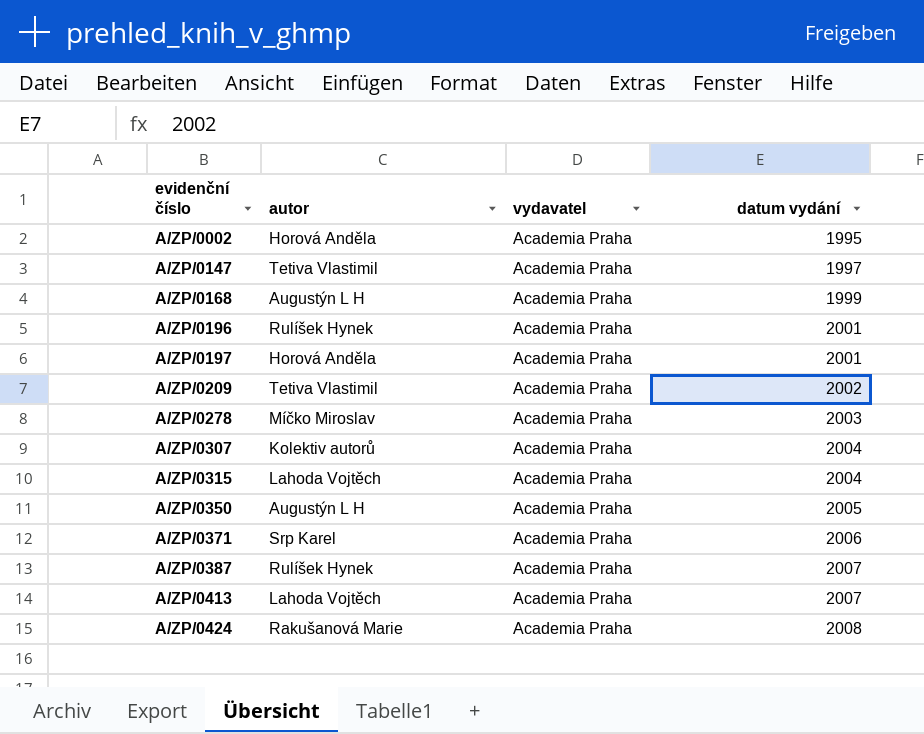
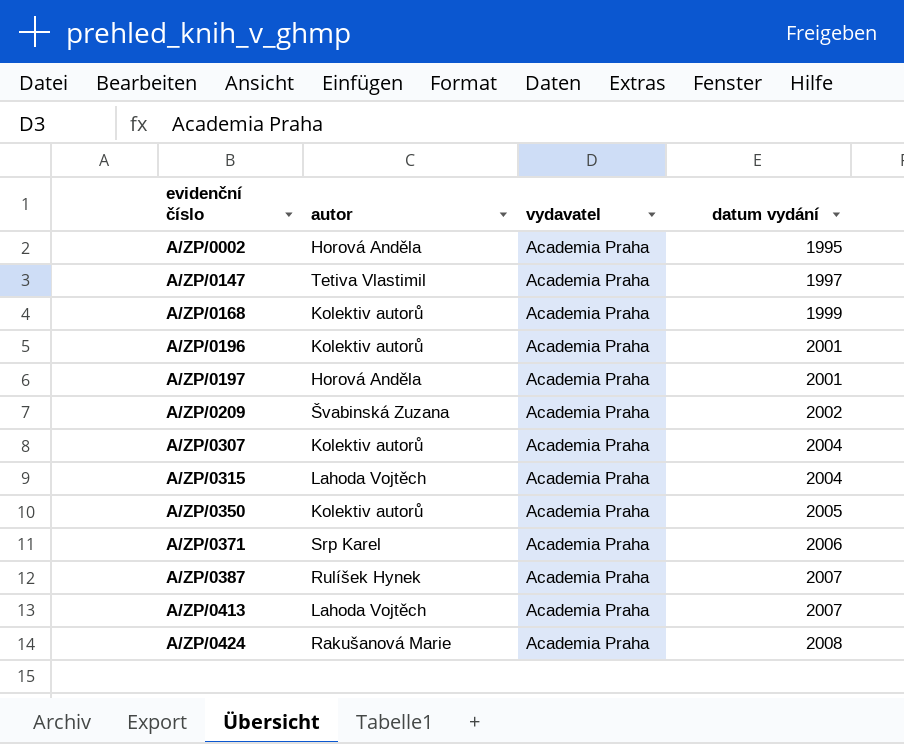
row A/ZP/0278: Míčko Miroslav | Academia Praha | 2003 -> none
A/ZP/0168 | autor: Augustýn L H -> Kolektiv autorů
A/ZP/0196 | autor: Rulíšek Hynek -> Kolektiv autorů
A/ZP/0209 | autor: Tetiva Vlastimil -> Švabinská Zuzana
A/ZP/0350 | autor: Augustýn L H -> Kolektiv autorů

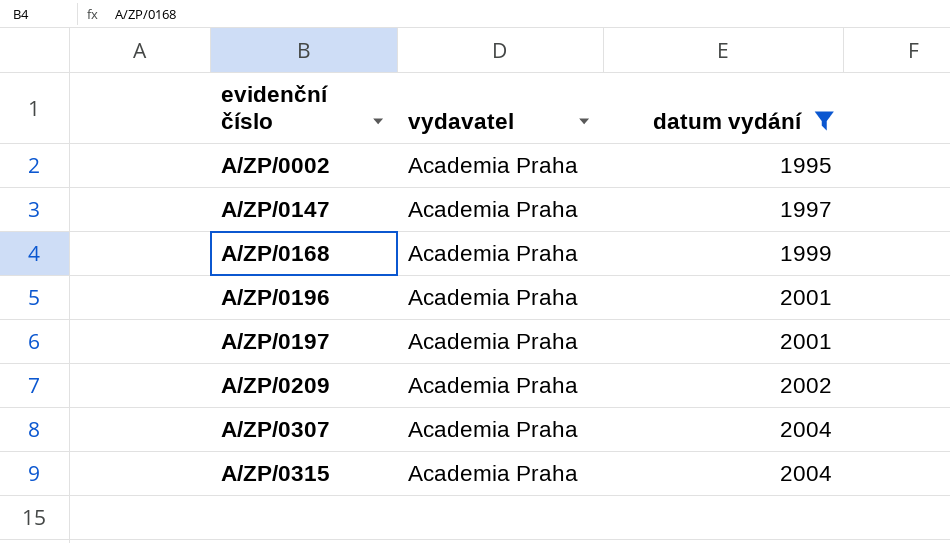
filter: none -> datum vydání <= 2004
column autor | position: 2 -> none

